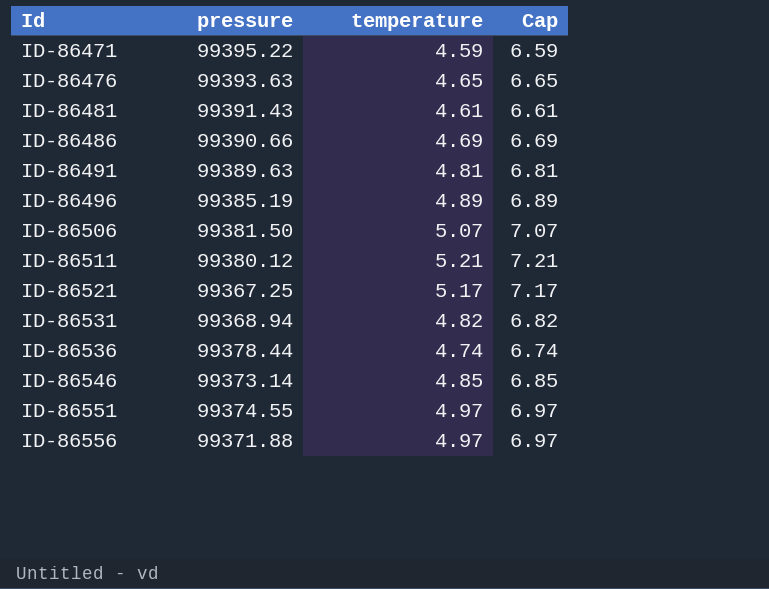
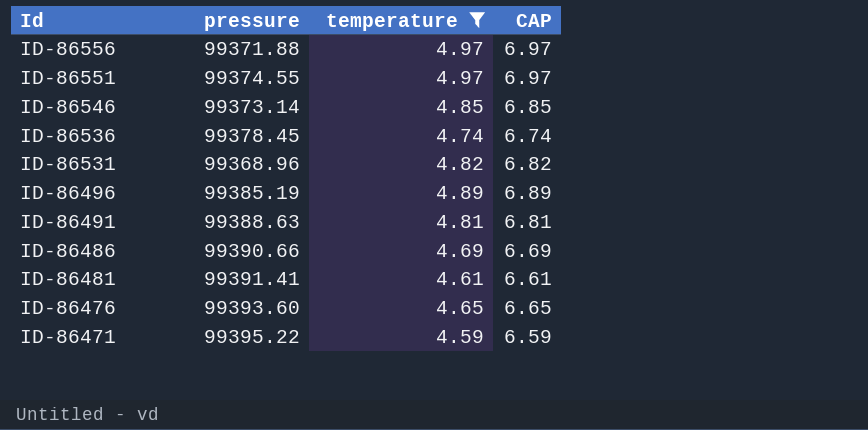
filter: none -> temperature <= 4.97
row order: Id ascending -> Id descending
column name: Cap -> CAP
ID-86536 | pressure: 99378.44 -> 99378.45
ID-86531 | pressure: 99368.94 -> 99368.96
ID-86491 | pressure: 99389.63 -> 99388.63
ID-86481 | pressure: 99391.43 -> 99391.41
ID-86476 | pressure: 99393.63 -> 99393.60

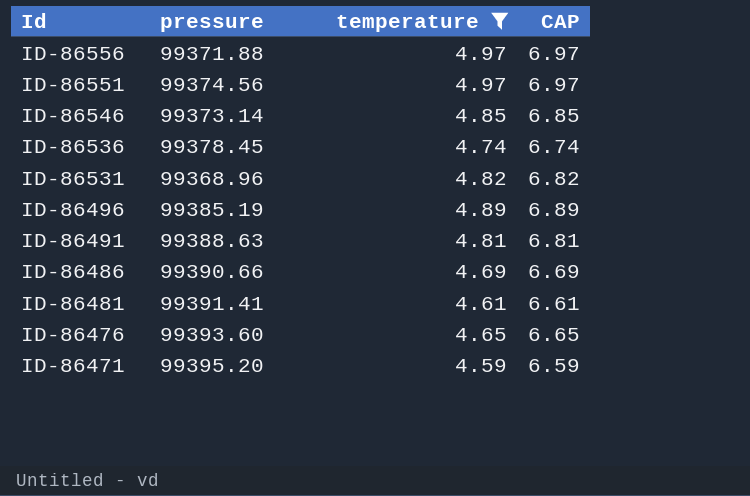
ID-86551 | pressure: 99374.55 -> 99374.56
ID-86471 | pressure: 99395.22 -> 99395.20

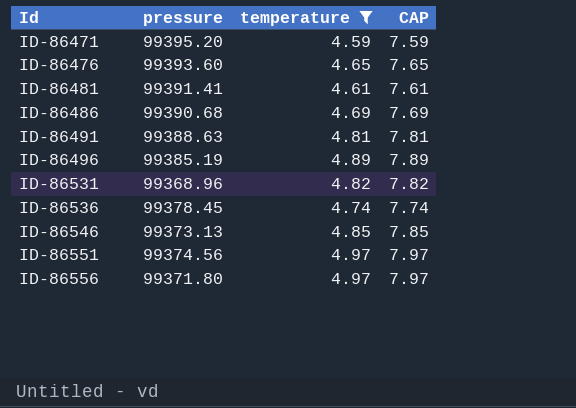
row order: Id descending -> Id ascending
column CAP | formula: [temperature] + 2 -> [temperature] + 3
ID-86486 | pressure: 99390.66 -> 99390.68
ID-86546 | pressure: 99373.14 -> 99373.13
ID-86556 | pressure: 99371.88 -> 99371.80

